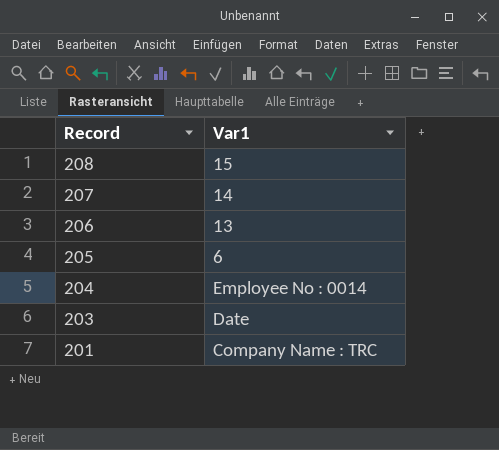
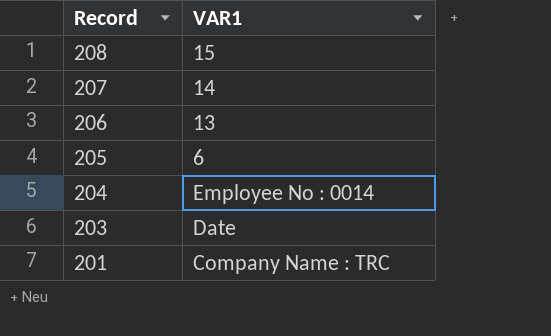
column name: Var1 -> VAR1

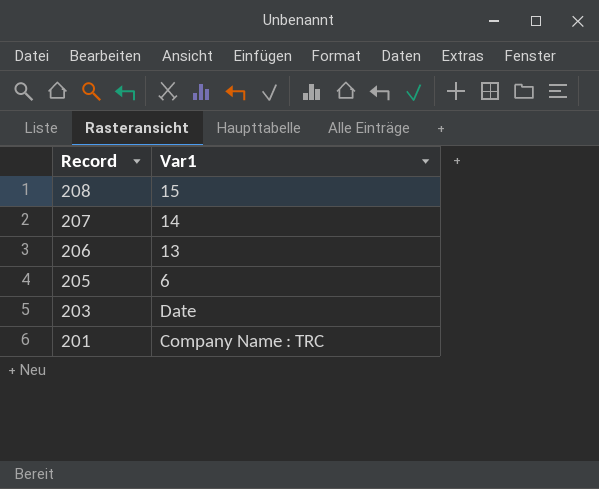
column name: VAR1 -> Var1
row 204: Employee No : 0014 -> none

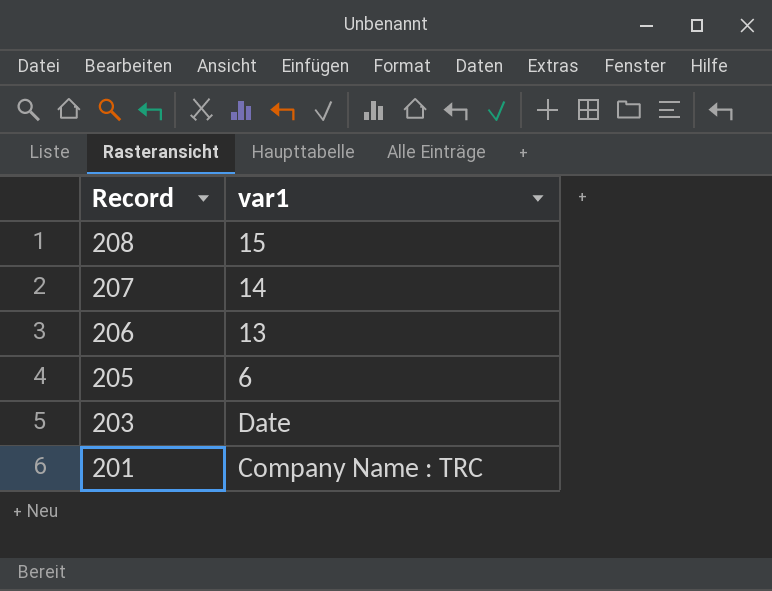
column name: Var1 -> var1

